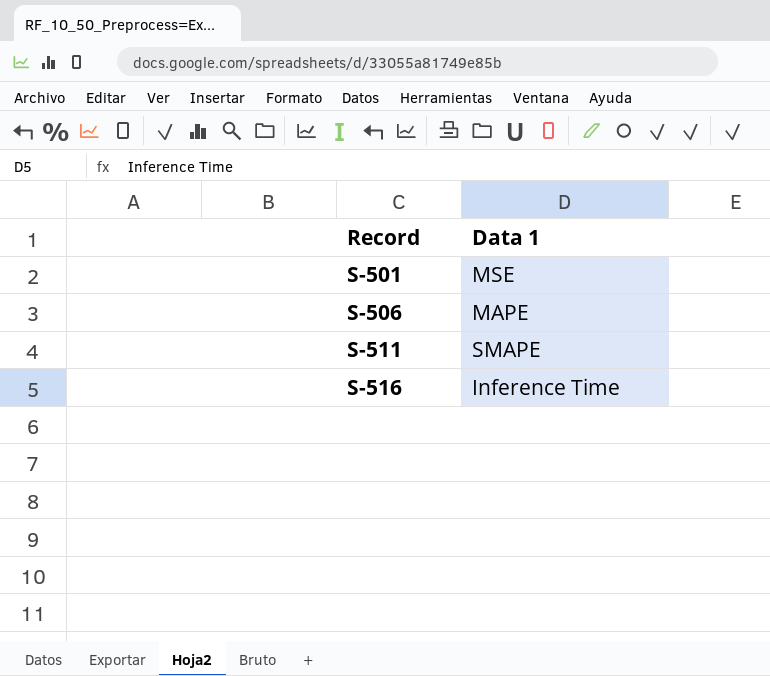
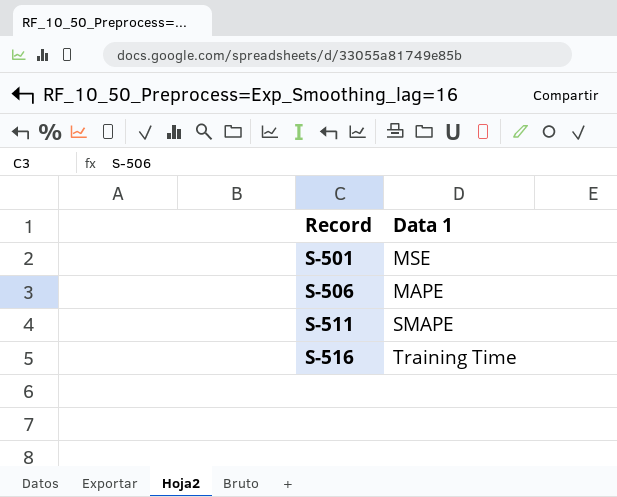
S-516 | Data 1: Inference Time -> Training Time

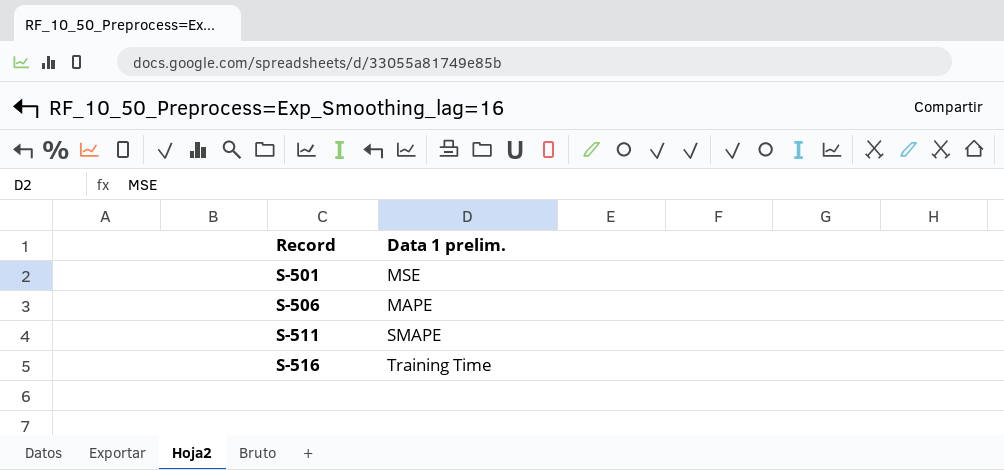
column name: Data 1 -> Data 1 prelim.

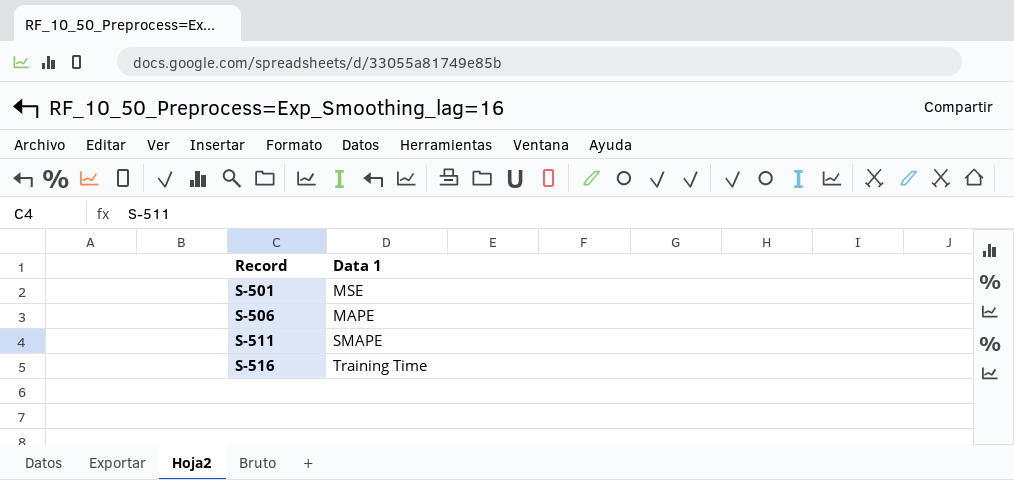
column name: Data 1 prelim. -> Data 1

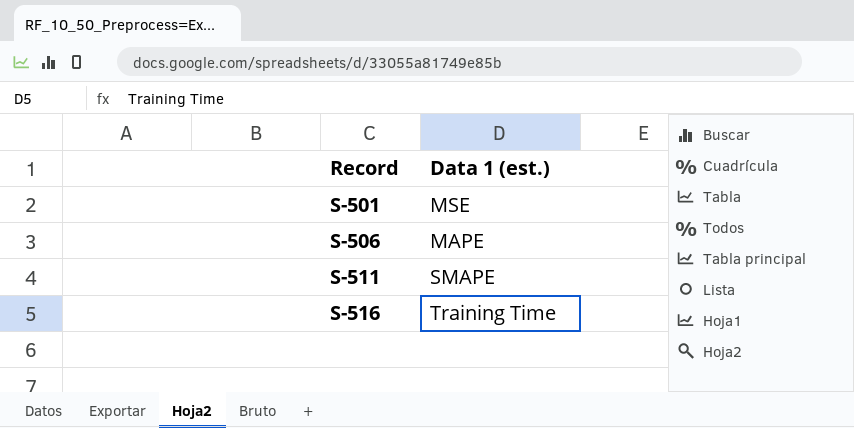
column name: Data 1 -> Data 1 (est.)

